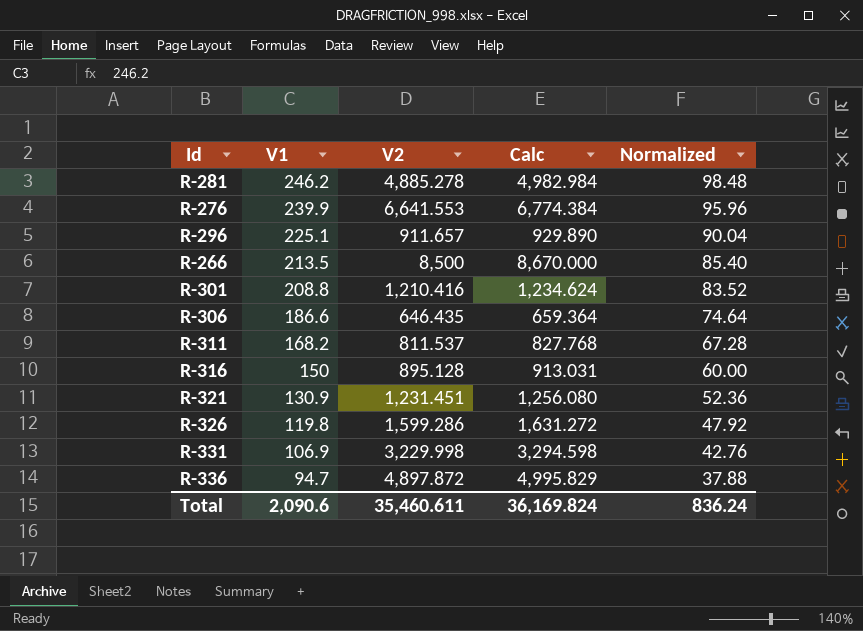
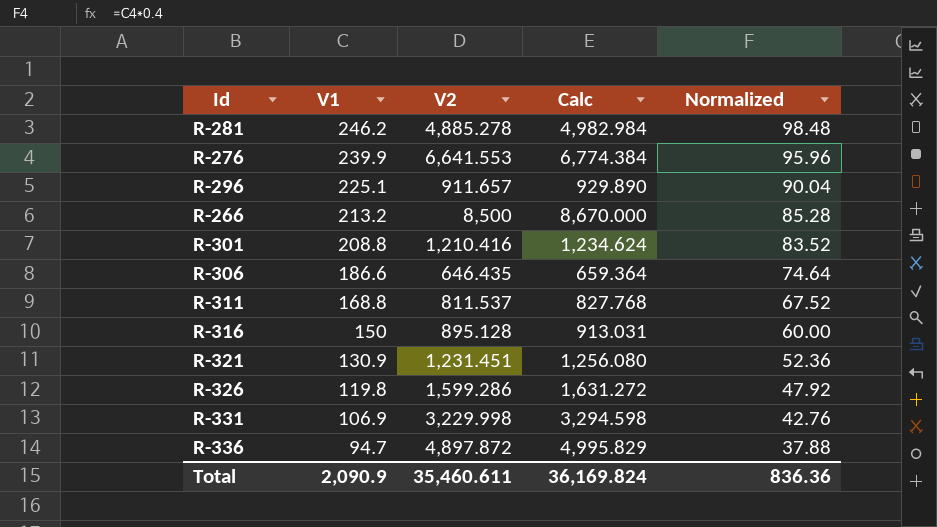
R-266 | V1: 213.5 -> 213.2
R-266 | Normalized: 85.40 -> 85.28
R-311 | V1: 168.2 -> 168.8
R-311 | Normalized: 67.28 -> 67.52
Total | V1: 2,090.6 -> 2,090.9
Total | Normalized: 836.24 -> 836.36

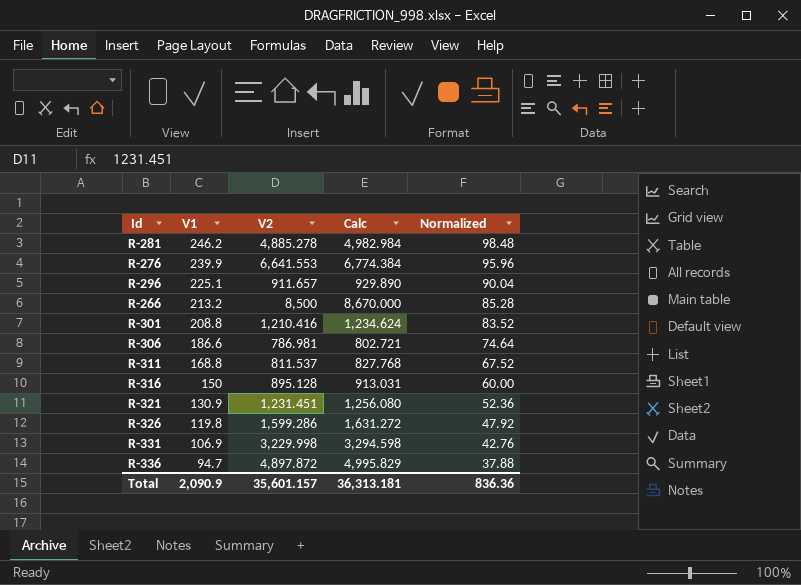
R-306 | V2: 646.435 -> 786.981
R-306 | Calc: 659.364 -> 802.721
Total | V2: 35,460.611 -> 35,601.157
Total | Calc: 36,169.824 -> 36,313.181

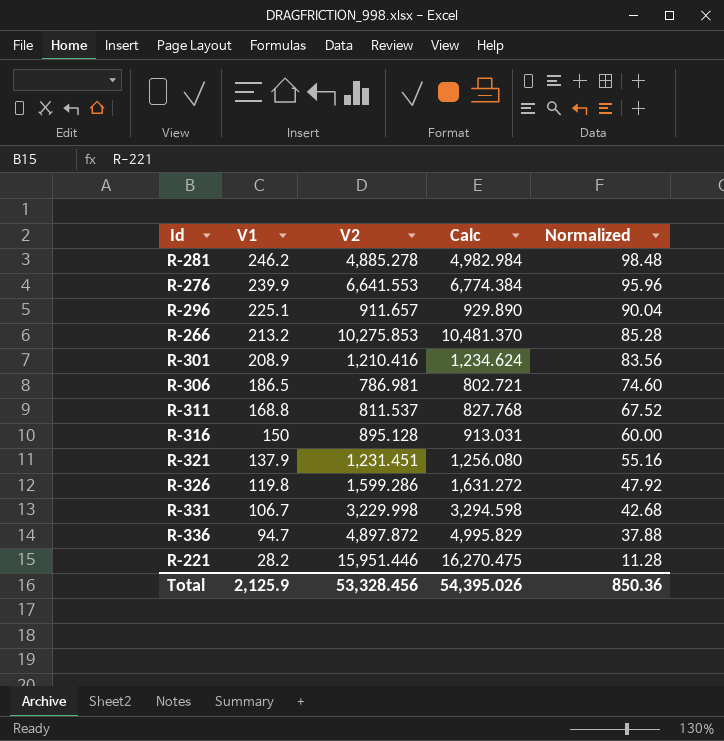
R-266 | V2: 8,500 -> 10,275.853
R-266 | Calc: 8,670.000 -> 10,481.370
R-301 | V1: 208.8 -> 208.9
R-301 | Normalized: 83.52 -> 83.56
R-306 | V1: 186.6 -> 186.5
R-306 | Normalized: 74.64 -> 74.60
R-321 | V1: 130.9 -> 137.9
R-321 | Normalized: 52.36 -> 55.16
R-331 | V1: 106.9 -> 106.7
R-331 | Normalized: 42.76 -> 42.68
row R-221: none -> 28.2 | 15,951.446 | 16,270.475 | 11.28
Total | V1: 2,090.9 -> 2,125.9
Total | V2: 35,601.157 -> 53,328.456
Total | Calc: 36,313.181 -> 54,395.026
Total | Normalized: 836.36 -> 850.36

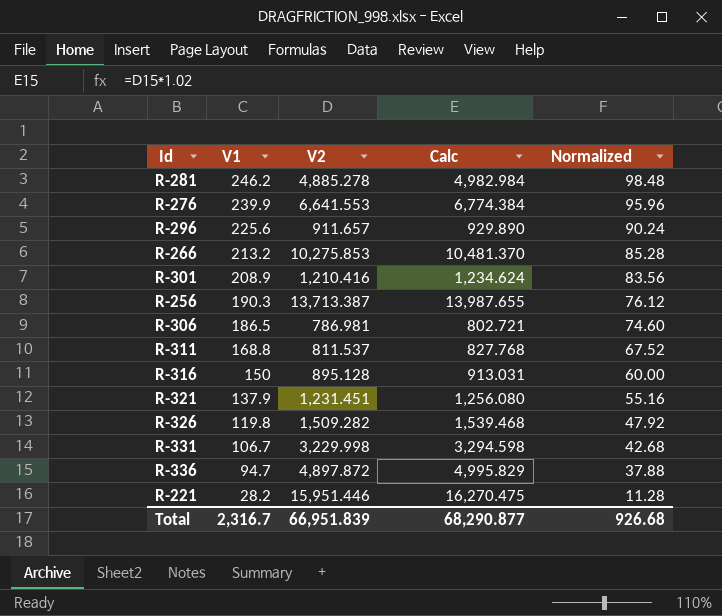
R-296 | V1: 225.1 -> 225.6
R-296 | Normalized: 90.04 -> 90.24
row R-256: none -> 190.3 | 13,713.387 | 13,987.655 | 76.12
R-326 | V2: 1,599.286 -> 1,509.282
R-326 | Calc: 1,631.272 -> 1,539.468
Total | V1: 2,125.9 -> 2,316.7
Total | V2: 53,328.456 -> 66,951.839
Total | Calc: 54,395.026 -> 68,290.877
Total | Normalized: 850.36 -> 926.68

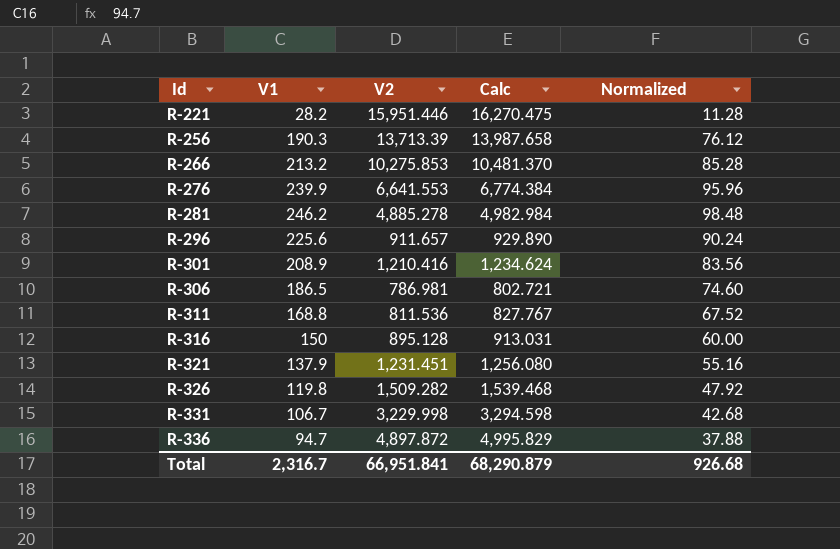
row order: V1 descending -> Id ascending
R-256 | V2: 13,713.387 -> 13,713.39
R-256 | Calc: 13,987.655 -> 13,987.658
R-311 | V2: 811.537 -> 811.536
R-311 | Calc: 827.768 -> 827.767
Total | V2: 66,951.839 -> 66,951.841
Total | Calc: 68,290.877 -> 68,290.879

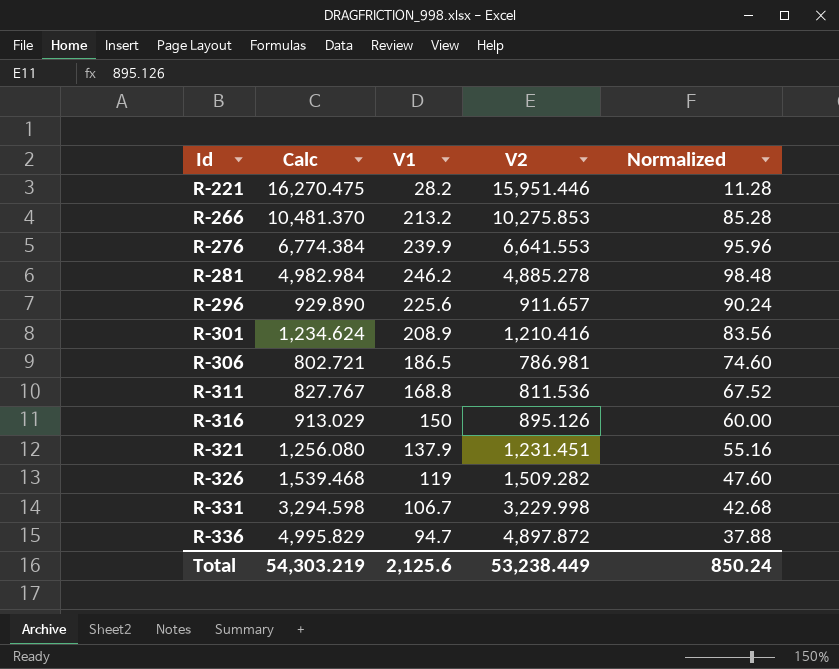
column Calc | position: 4 -> 2
row R-256: 190.3 | 13,713.39 | 13,987.658 | 76.12 -> none
R-316 | Calc: 913.031 -> 913.029
R-316 | V2: 895.128 -> 895.126
R-326 | V1: 119.8 -> 119
R-326 | Normalized: 47.92 -> 47.60
Total | Calc: 68,290.879 -> 54,303.219
Total | V1: 2,316.7 -> 2,125.6
Total | V2: 66,951.841 -> 53,238.449
Total | Normalized: 926.68 -> 850.24

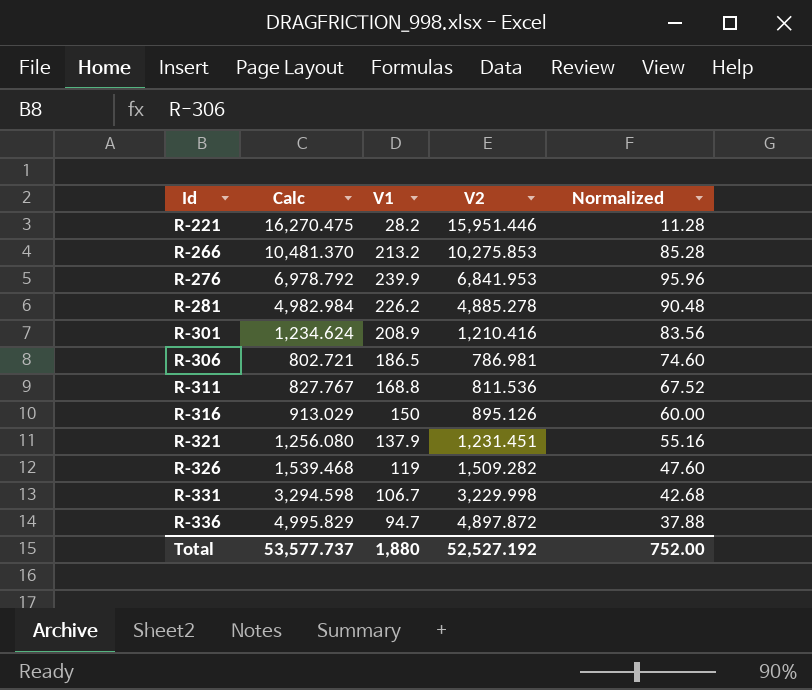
row R-296: 929.890 | 225.6 | 911.657 | 90.24 -> none
R-276 | Calc: 6,774.384 -> 6,978.792
R-276 | V2: 6,641.553 -> 6,841.953
R-281 | V1: 246.2 -> 226.2
R-281 | Normalized: 98.48 -> 90.48
Total | Calc: 54,303.219 -> 53,577.737
Total | V1: 2,125.6 -> 1,880
Total | V2: 53,238.449 -> 52,527.192
Total | Normalized: 850.24 -> 752.00

